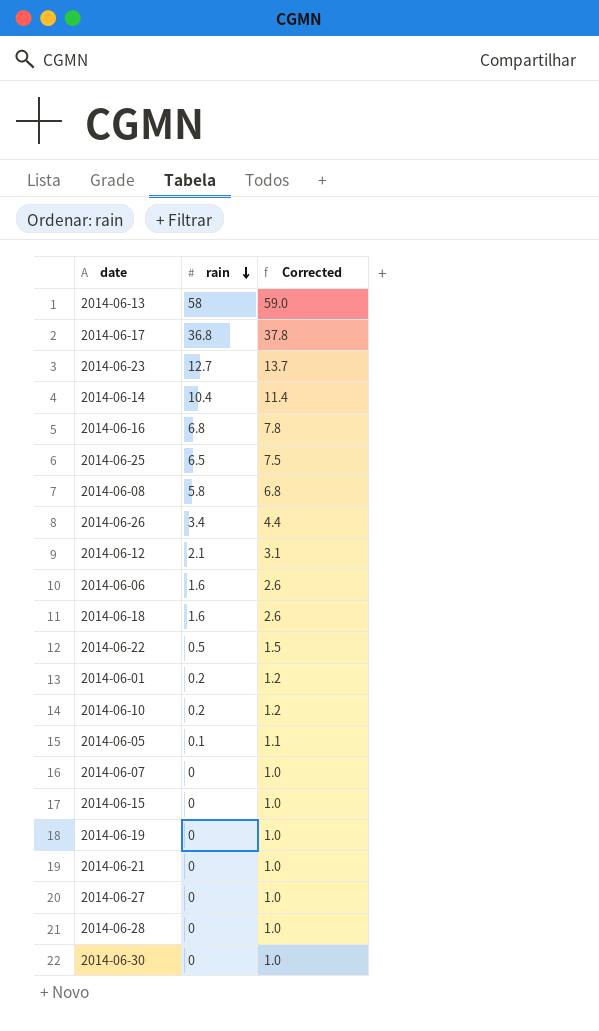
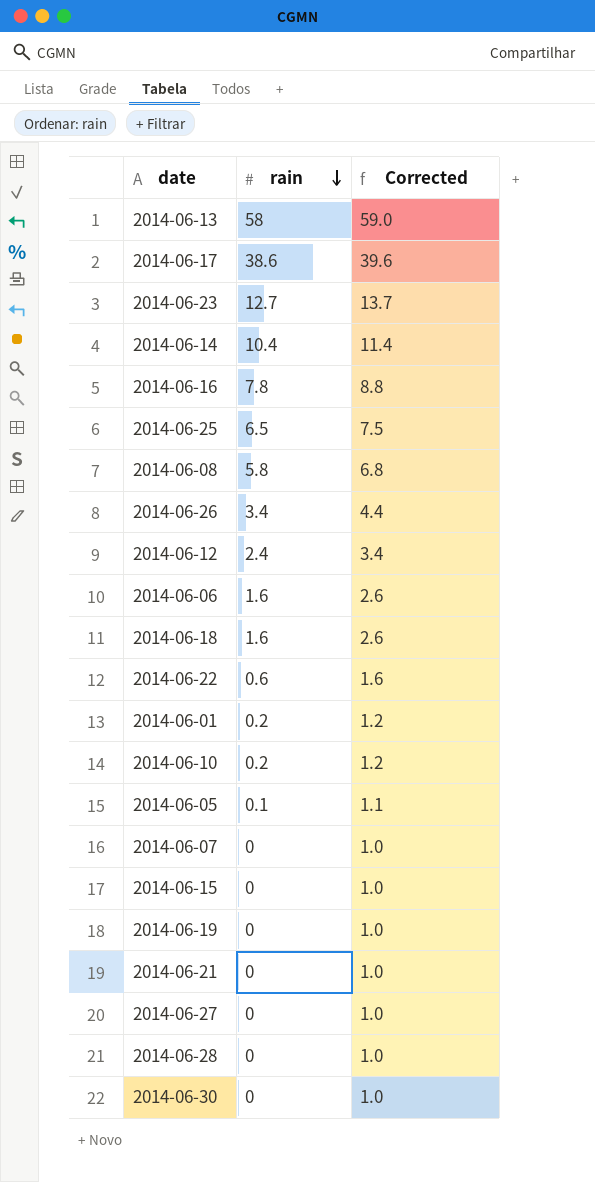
2014-06-17 | rain: 36.8 -> 38.6
2014-06-17 | Corrected: 37.8 -> 39.6
2014-06-16 | rain: 6.8 -> 7.8
2014-06-16 | Corrected: 7.8 -> 8.8
2014-06-12 | rain: 2.1 -> 2.4
2014-06-12 | Corrected: 3.1 -> 3.4
2014-06-22 | rain: 0.5 -> 0.6
2014-06-22 | Corrected: 1.5 -> 1.6

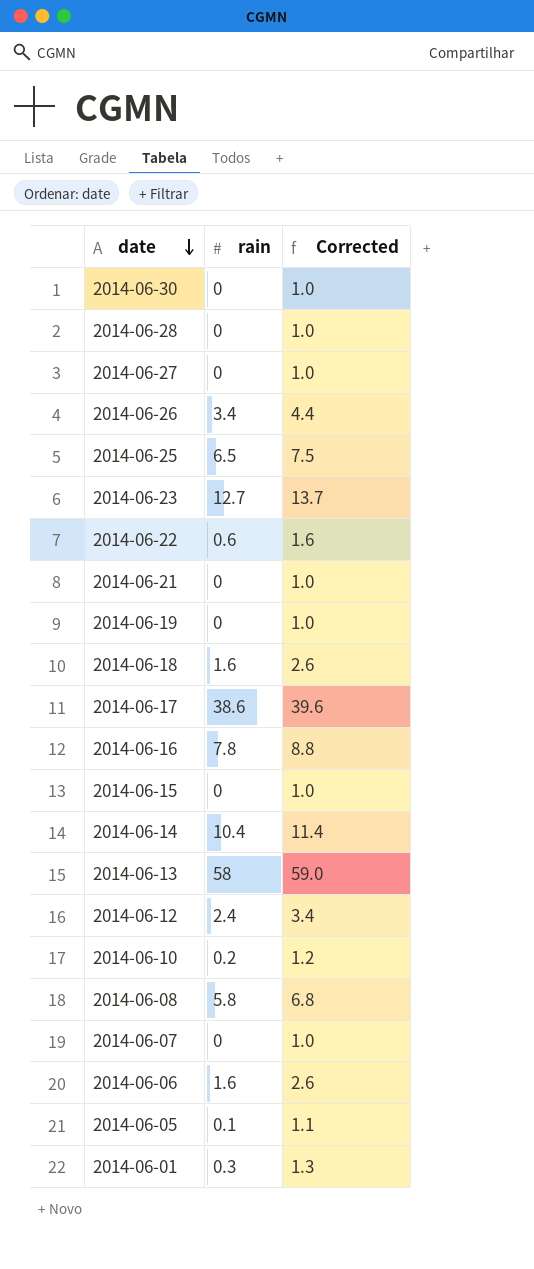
row order: rain descending -> date descending
2014-06-01 | rain: 0.2 -> 0.3
2014-06-01 | Corrected: 1.2 -> 1.3

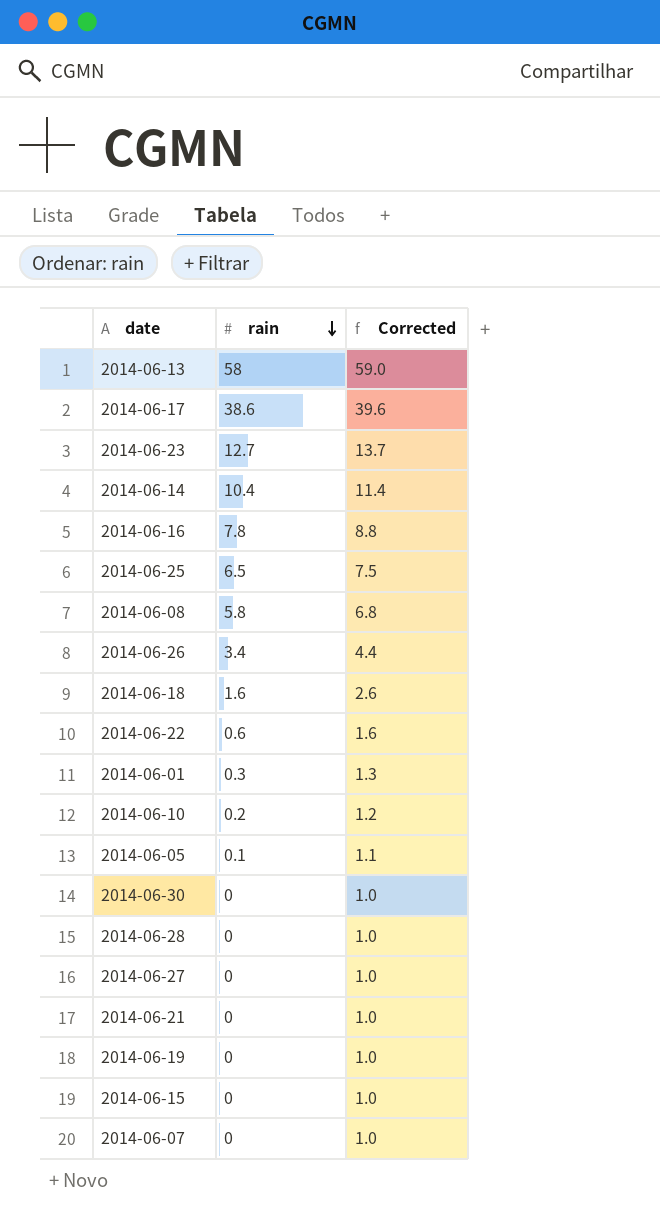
row order: date descending -> rain descending
row 2014-06-12: 2.4 | 3.4 -> none
row 2014-06-06: 1.6 | 2.6 -> none

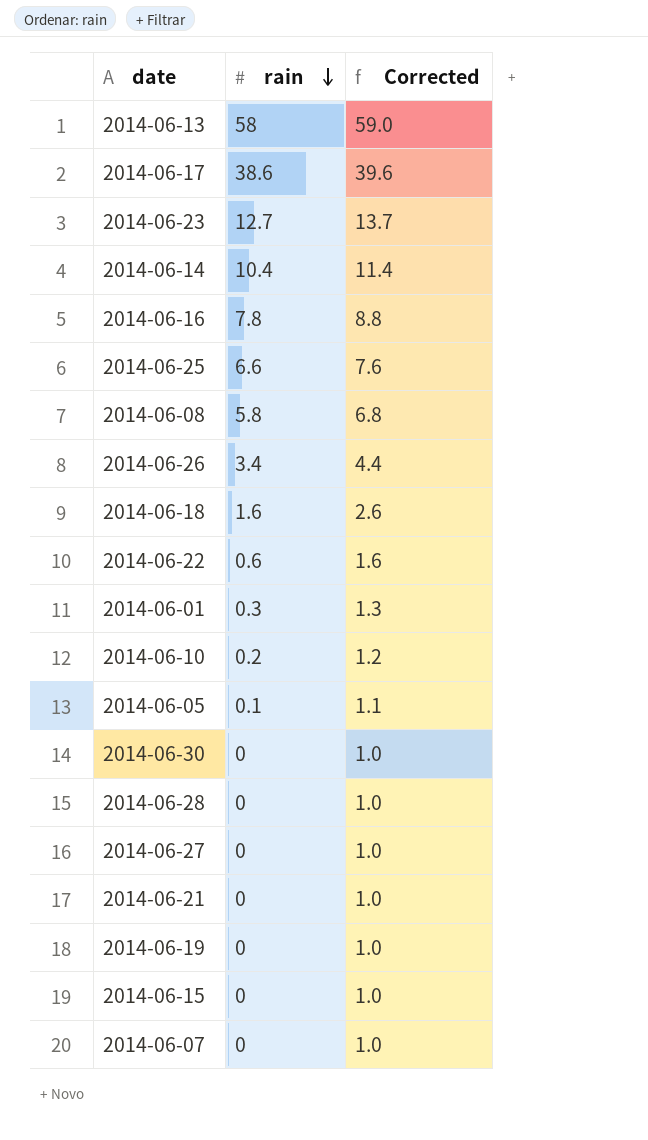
2014-06-25 | rain: 6.5 -> 6.6
2014-06-25 | Corrected: 7.5 -> 7.6

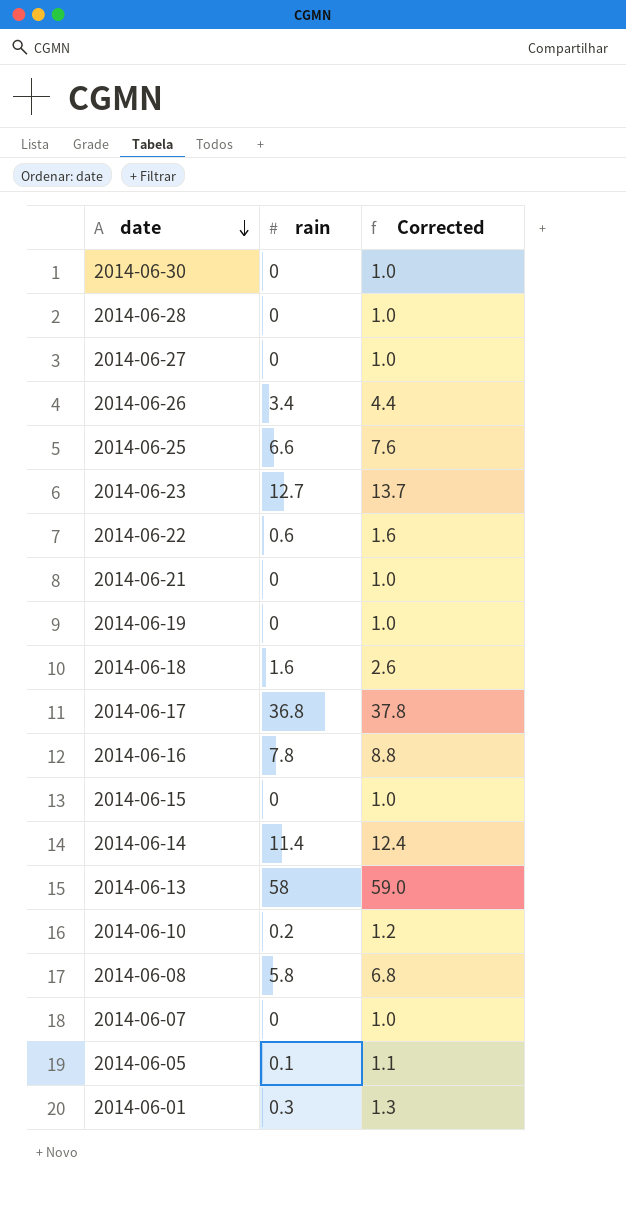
row order: rain descending -> date descending
2014-06-17 | rain: 38.6 -> 36.8
2014-06-17 | Corrected: 39.6 -> 37.8
2014-06-14 | rain: 10.4 -> 11.4
2014-06-14 | Corrected: 11.4 -> 12.4

